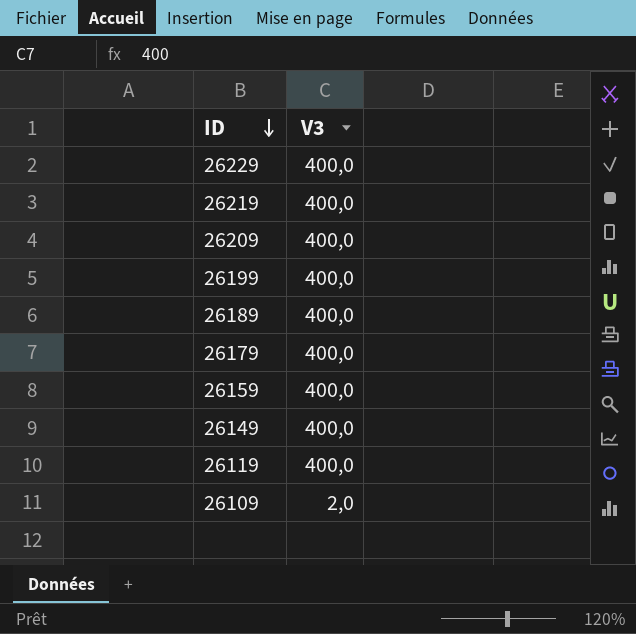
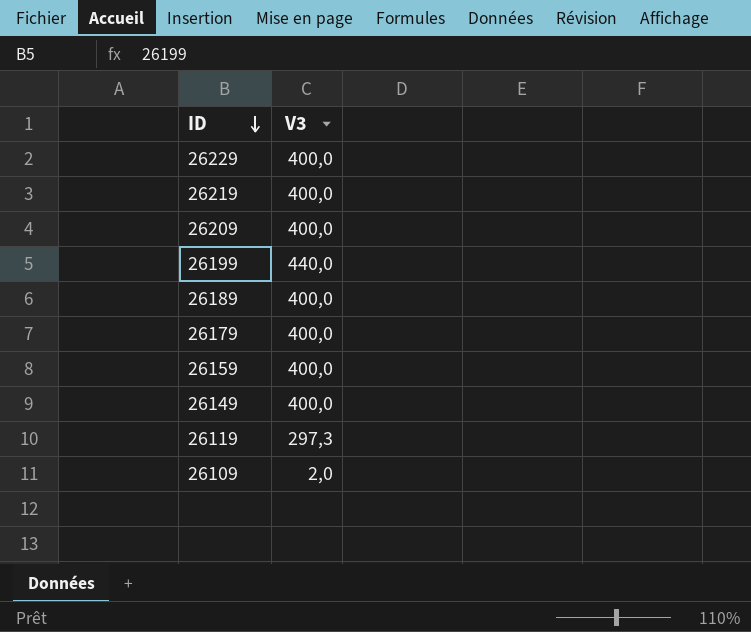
26199 | V3: 400,0 -> 440,0
26119 | V3: 400,0 -> 297,3

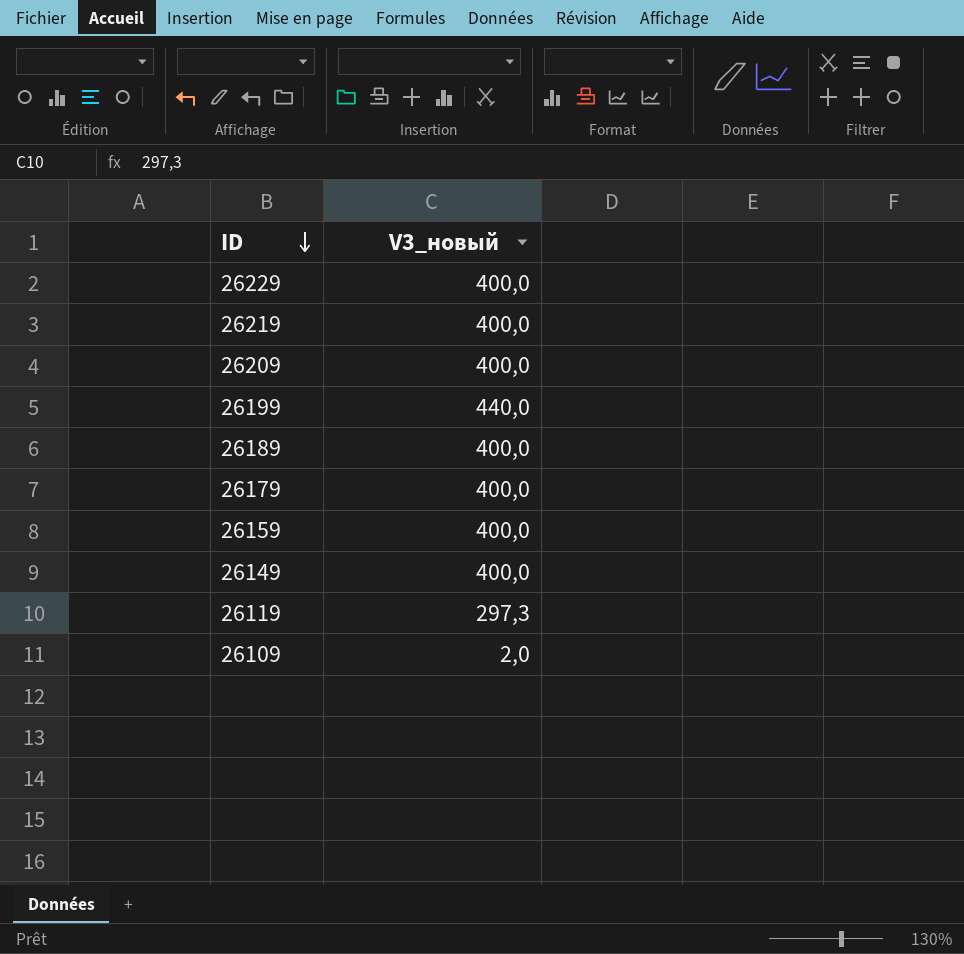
column name: V3 -> V3_новый

